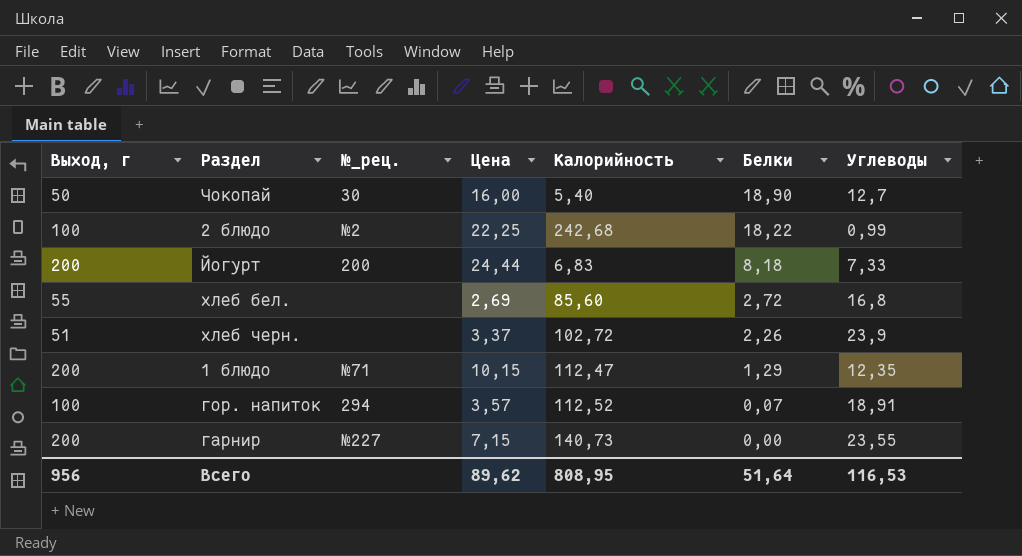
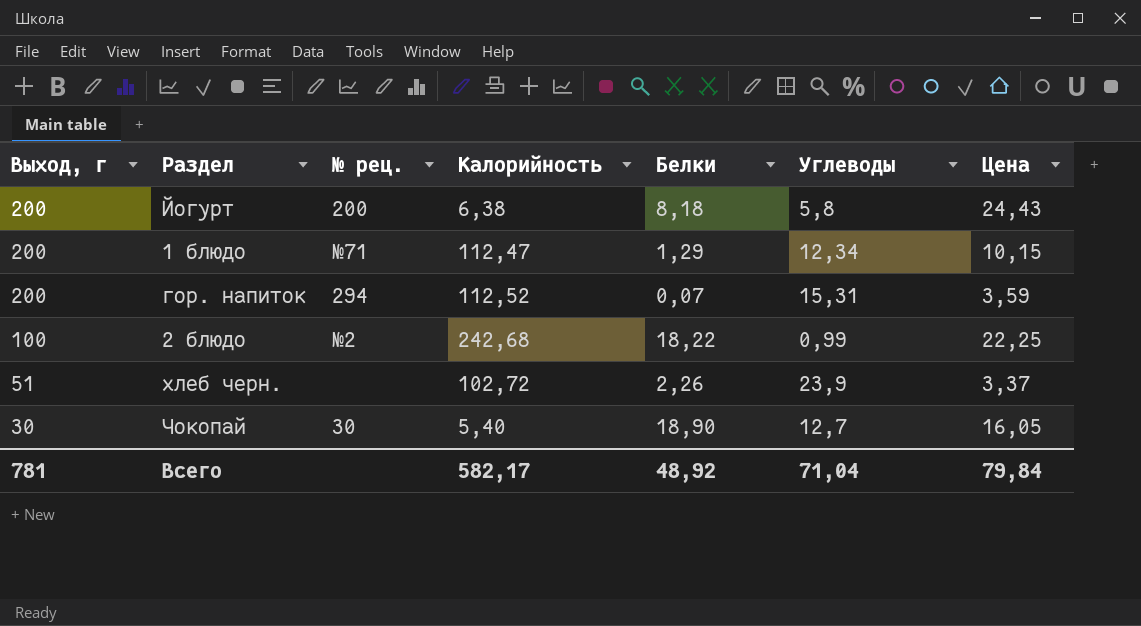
row order: Белки descending -> Выход, г descending
column name: №_рец. -> № рец.
column Цена | position: 4 -> 7
row хлеб бел.: 55 | none | 2,69 | 85,60 | 2,72 | 16,8 -> none
row гарнир: 200 | №227 | 7,15 | 140,73 | 0,00 | 23,55 -> none
Йогурт | Калорийность: 6,83 -> 6,38
Йогурт | Углеводы: 7,33 -> 5,8
Йогурт | Цена: 24,44 -> 24,43
1 блюдо | Углеводы: 12,35 -> 12,34
гор. напиток | Выход, г: 100 -> 200
гор. напиток | Углеводы: 18,91 -> 15,31
гор. напиток | Цена: 3,57 -> 3,59
Чокопай | Выход, г: 50 -> 30
Чокопай | Цена: 16,00 -> 16,05
Всего | Выход, г: 956 -> 781
Всего | Калорийность: 808,95 -> 582,17
Всего | Белки: 51,64 -> 48,92
Всего | Углеводы: 116,53 -> 71,04
Всего | Цена: 89,62 -> 79,84

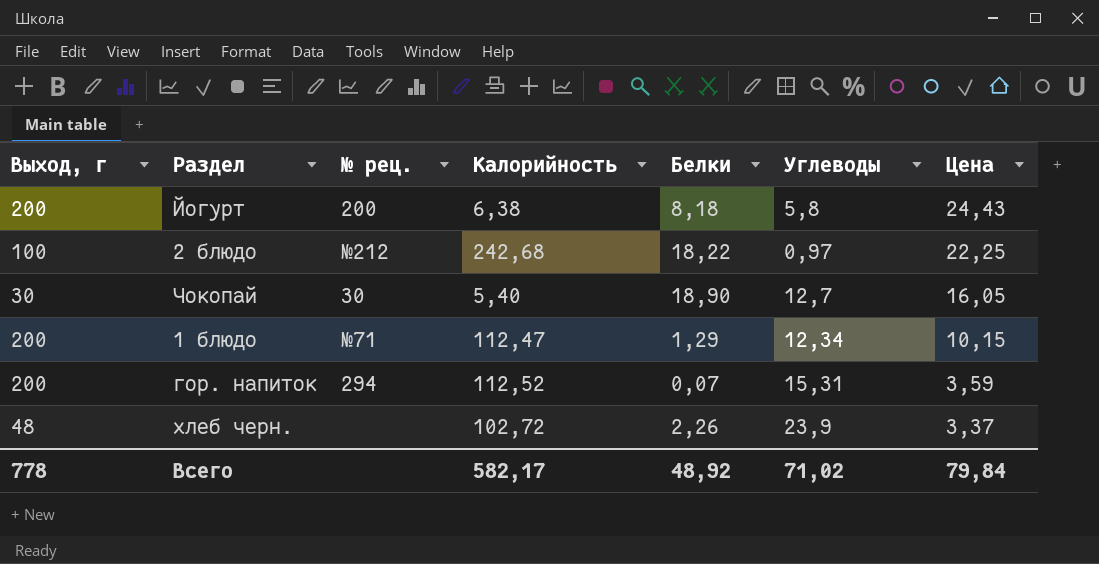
row order: Выход, г descending -> Цена descending
2 блюдо | № рец.: №2 -> №212
2 блюдо | Углеводы: 0,99 -> 0,97
хлеб черн. | Выход, г: 51 -> 48
Всего | Выход, г: 781 -> 778
Всего | Углеводы: 71,04 -> 71,02

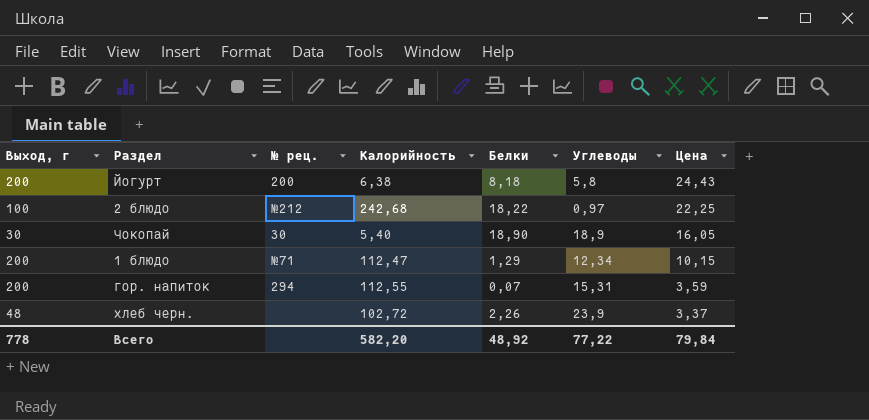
Чокопай | Углеводы: 12,7 -> 18,9
гор. напиток | Калорийность: 112,52 -> 112,55
Всего | Калорийность: 582,17 -> 582,20
Всего | Углеводы: 71,02 -> 77,22

